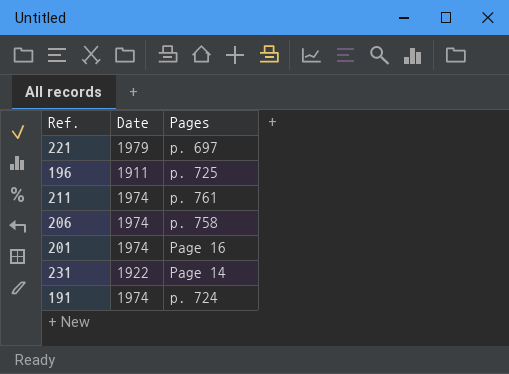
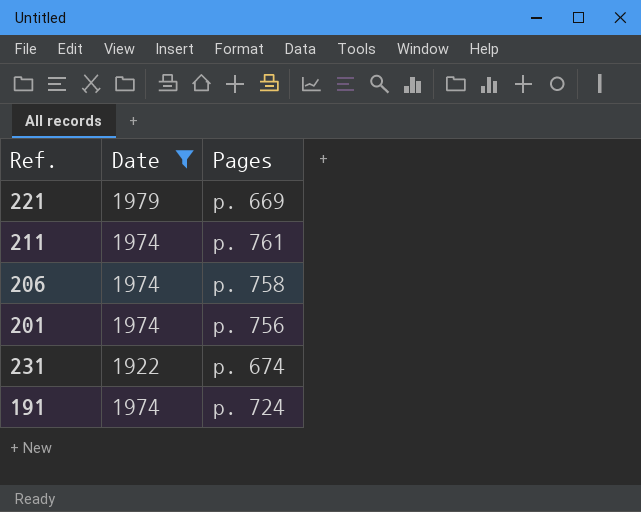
filter: none -> Date != 1911
221 | Pages: p. 697 -> p. 669
201 | Pages: Page 16 -> p. 756
231 | Pages: Page 14 -> p. 674

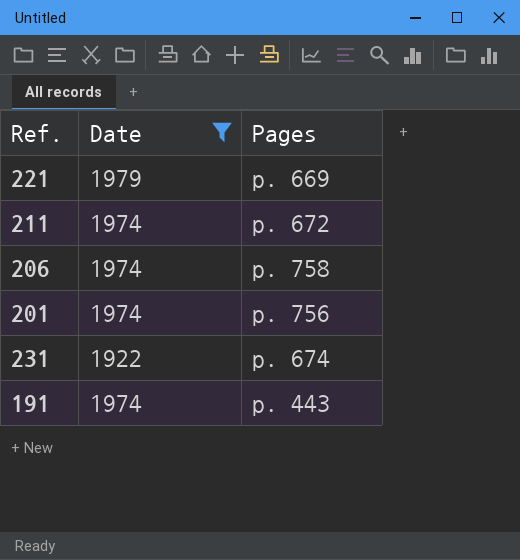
211 | Pages: p. 761 -> p. 672
191 | Pages: p. 724 -> p. 443

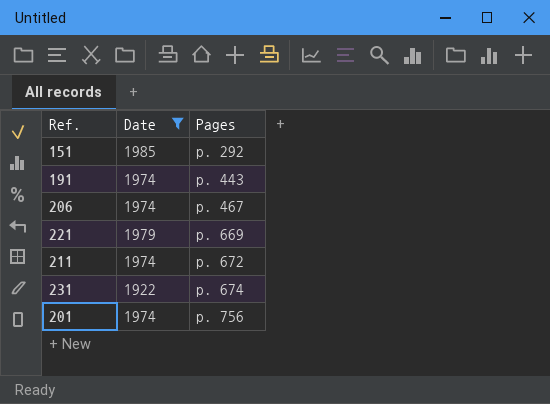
row order: none -> Pages ascending
row 151: none -> 1985 | p. 292
206 | Pages: p. 758 -> p. 467

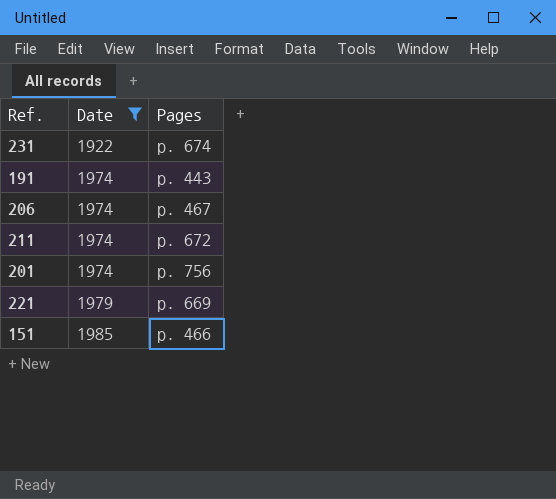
row order: Pages ascending -> Date ascending
151 | Pages: p. 292 -> p. 466

